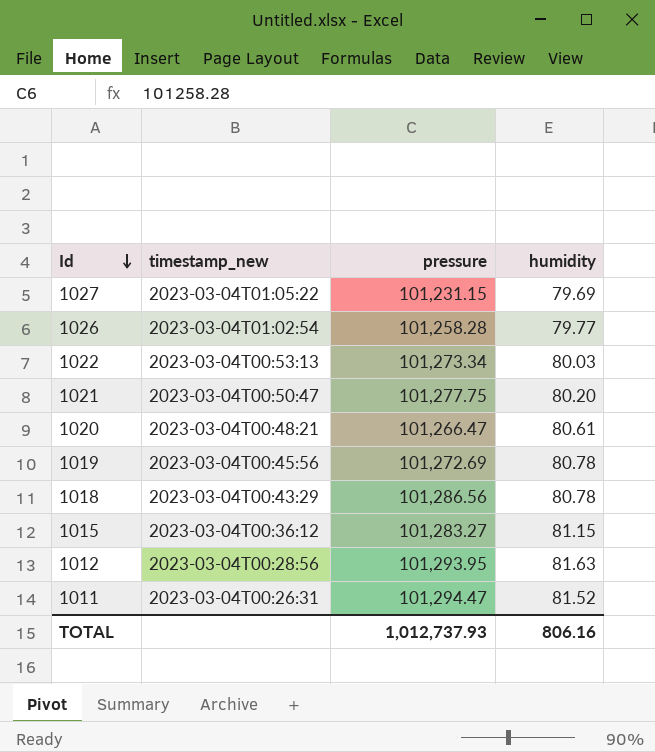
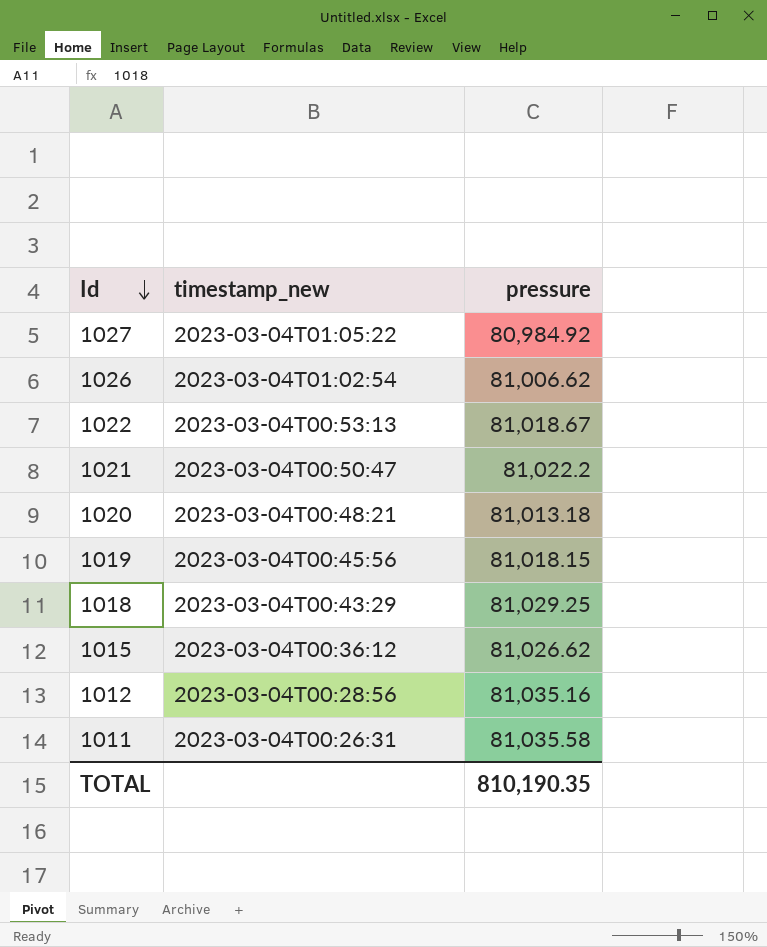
column humidity | position: 4 -> none
1027 | pressure: 101,231.15 -> 80,984.92
1026 | pressure: 101,258.28 -> 81,006.62
1022 | pressure: 101,273.34 -> 81,018.67
1021 | pressure: 101,277.75 -> 81,022.2
1020 | pressure: 101,266.47 -> 81,013.18
1019 | pressure: 101,272.69 -> 81,018.15
1018 | pressure: 101,286.56 -> 81,029.25
1015 | pressure: 101,283.27 -> 81,026.62
1012 | pressure: 101,293.95 -> 81,035.16
1011 | pressure: 101,294.47 -> 81,035.58
TOTAL | pressure: 1,012,737.93 -> 810,190.35

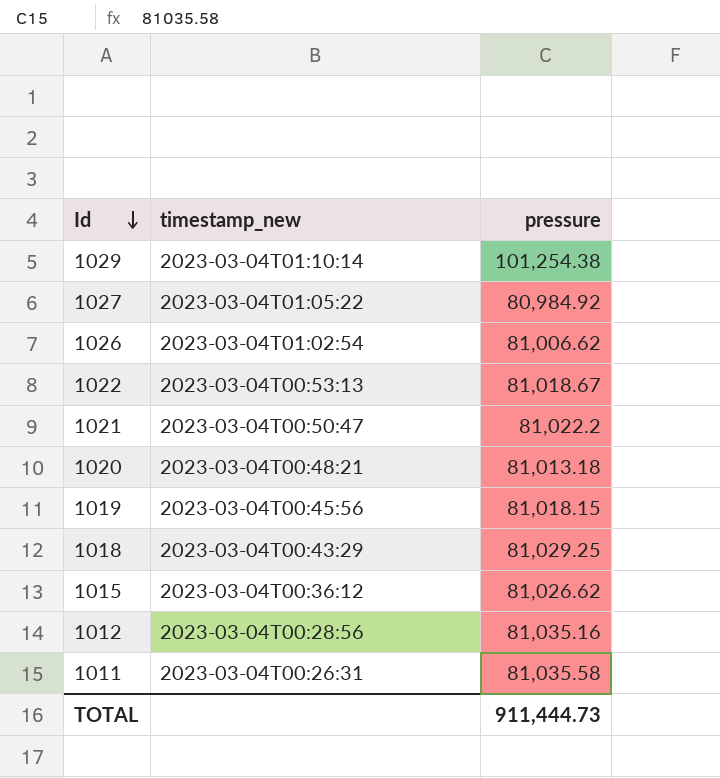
row 1029: none -> 2023-03-04T01:10:14 | 101,254.38
TOTAL | pressure: 810,190.35 -> 911,444.73

